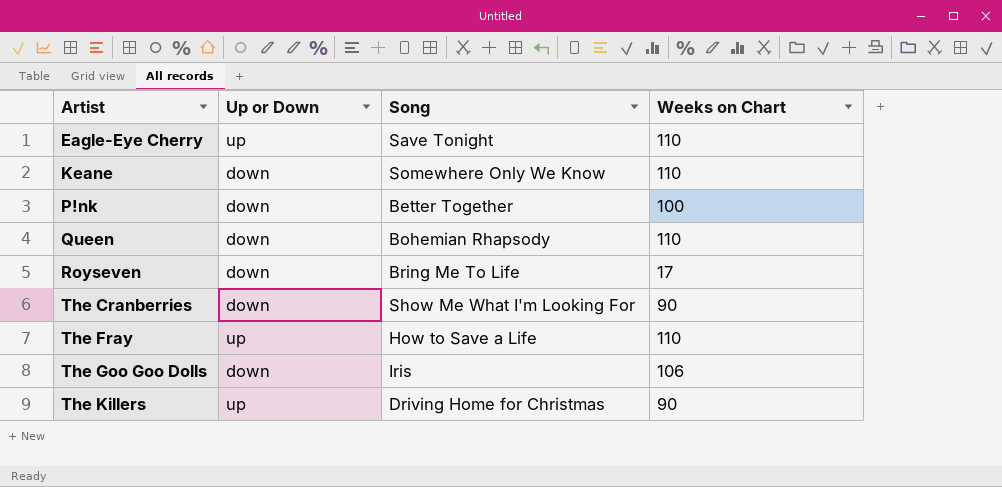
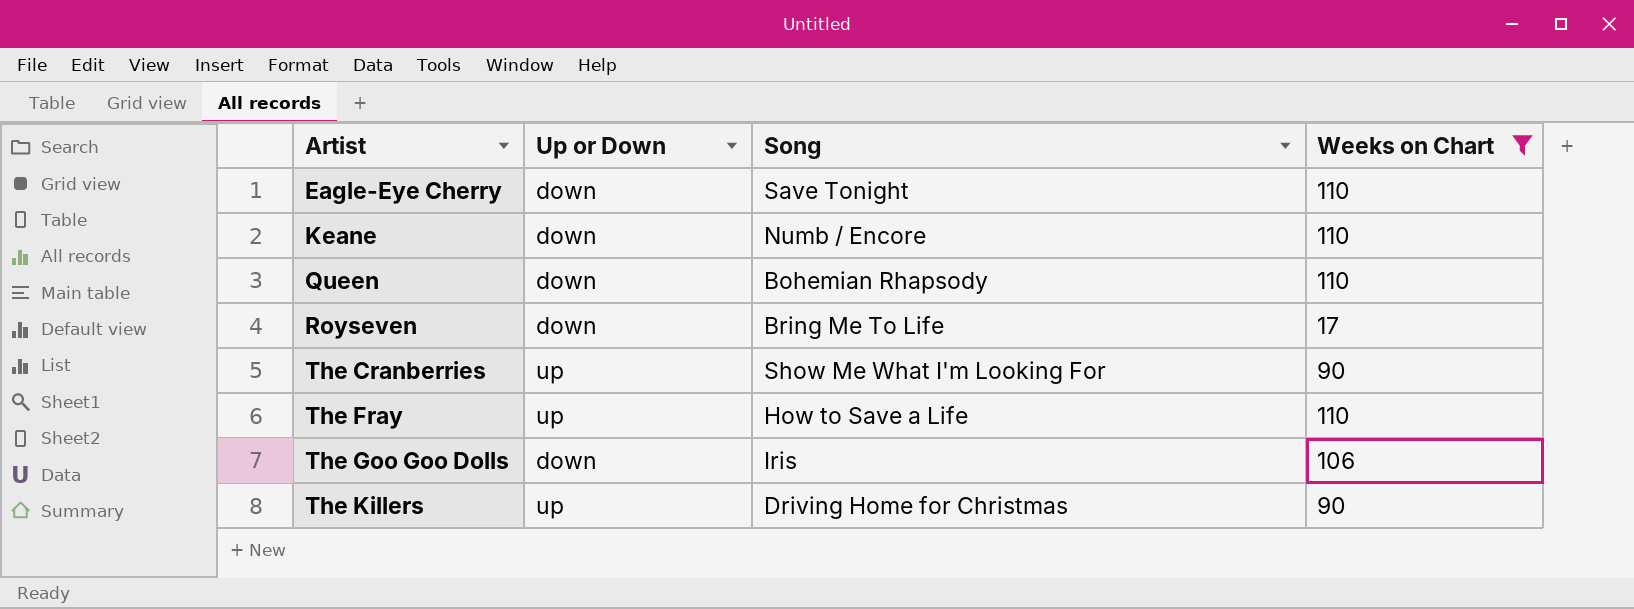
filter: none -> Weeks on Chart != 100
Eagle-Eye Cherry | Up or Down: up -> down
Keane | Song: Somewhere Only We Know -> Numb / Encore
The Cranberries | Up or Down: down -> up

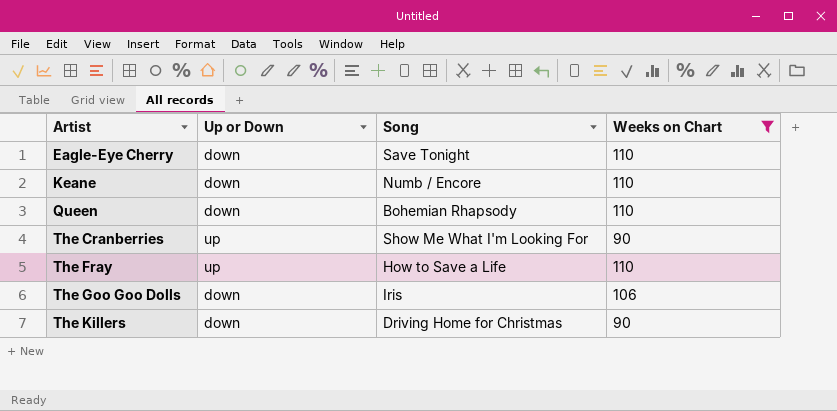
row Royseven: down | Bring Me To Life | 17 -> none
The Killers | Up or Down: up -> down

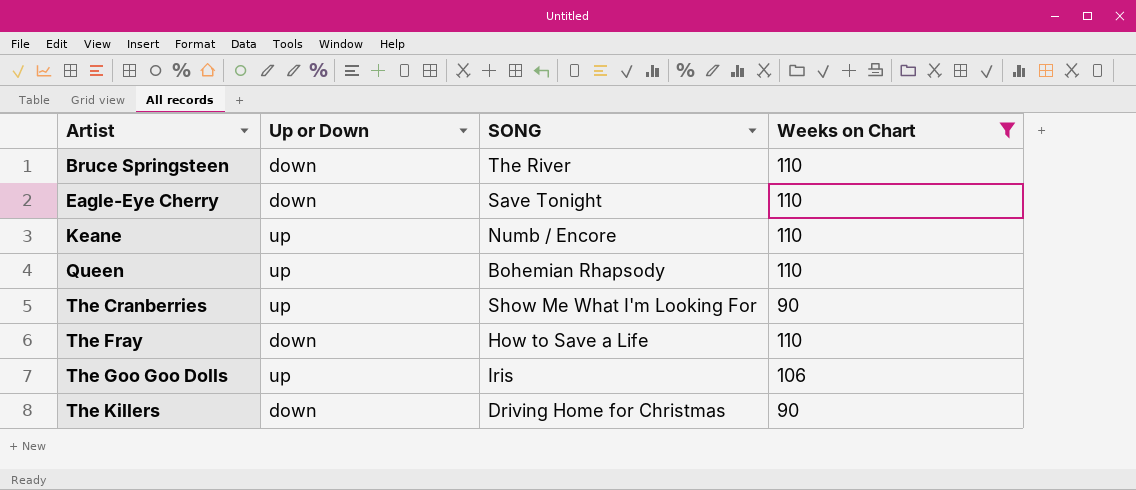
column name: Song -> SONG
row Bruce Springsteen: none -> down | The River | 110
Keane | Up or Down: down -> up
Queen | Up or Down: down -> up
The Fray | Up or Down: up -> down
The Goo Goo Dolls | Up or Down: down -> up

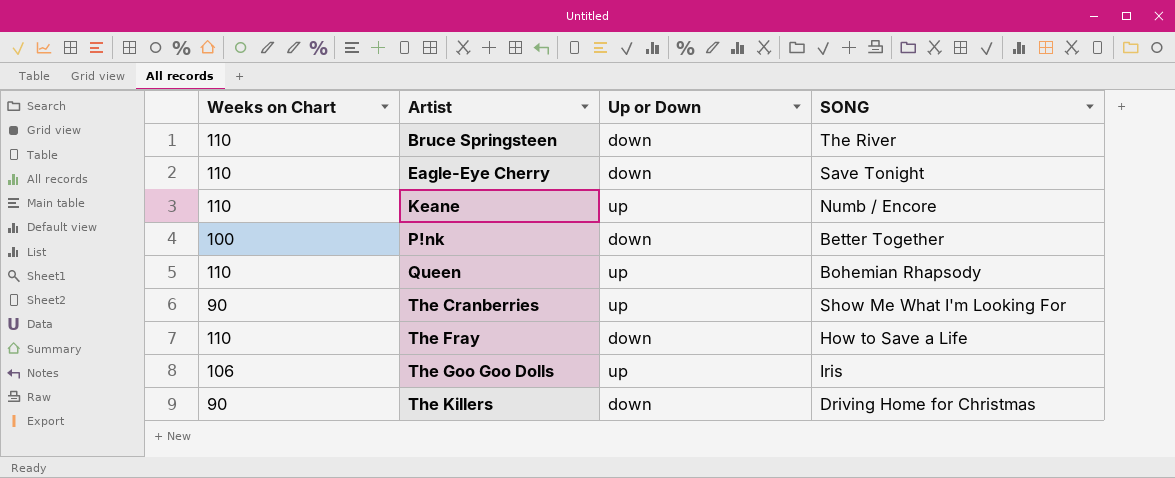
filter: Weeks on Chart != 100 -> none
column Weeks on Chart | position: 4 -> 1

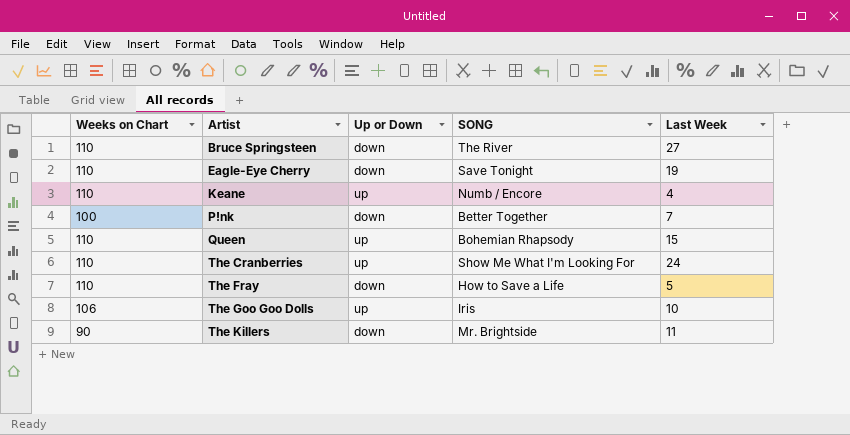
column Last Week | position: none -> 5
The Cranberries | Weeks on Chart: 90 -> 110
The Killers | SONG: Driving Home for Christmas -> Mr. Brightside

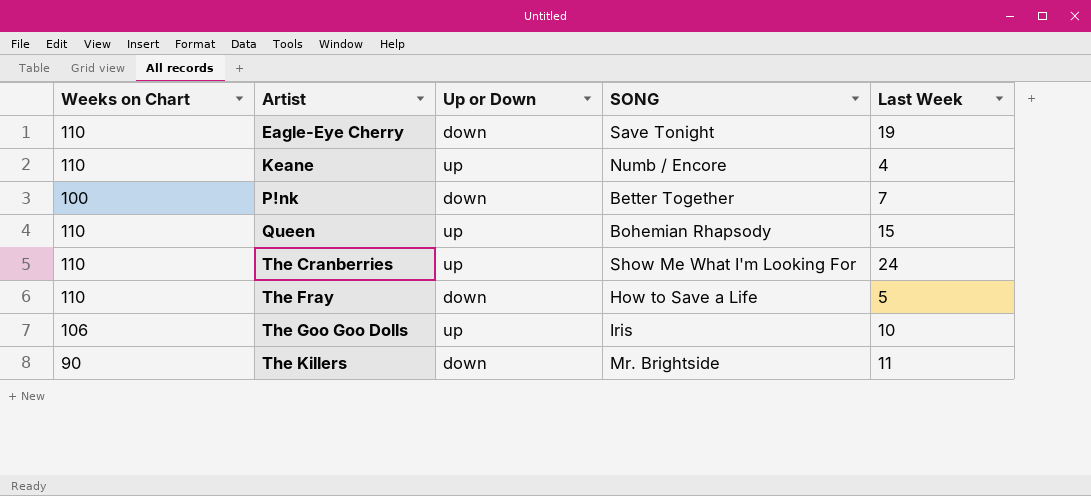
row Bruce Springsteen: 110 | down | The River | 27 -> none

